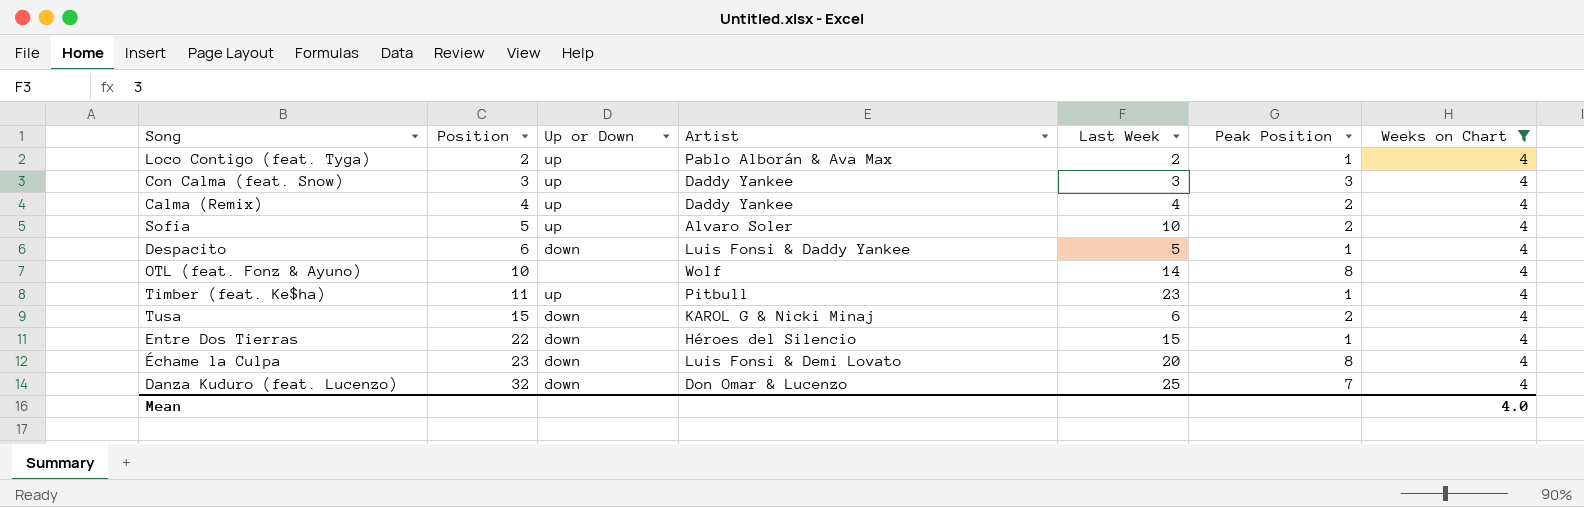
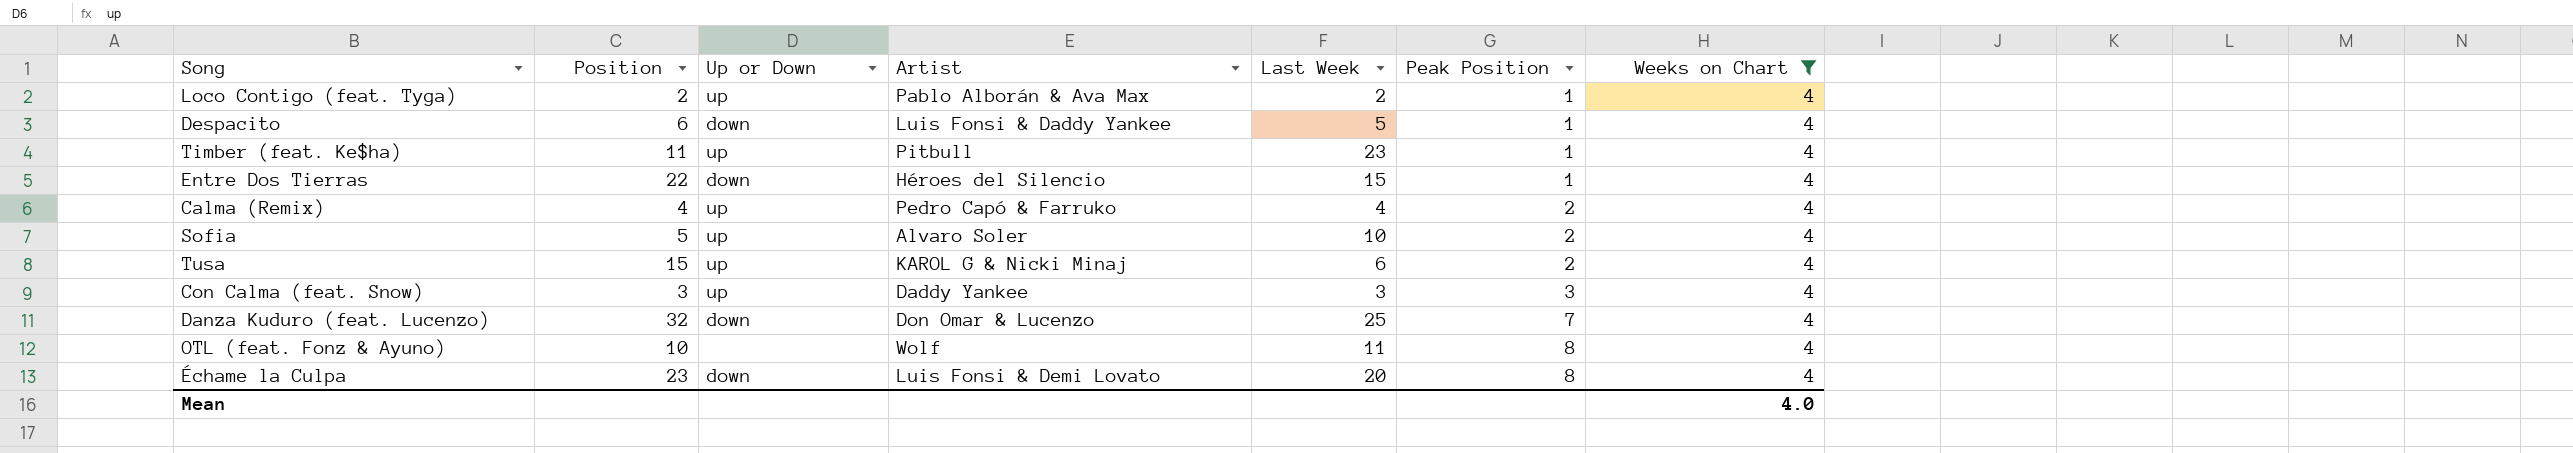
row order: Position ascending -> Peak Position ascending
Calma (Remix) | Artist: Daddy Yankee -> Pedro Capó & Farruko
Tusa | Up or Down: down -> up
OTL (feat. Fonz & Ayuno) | Last Week: 14 -> 11

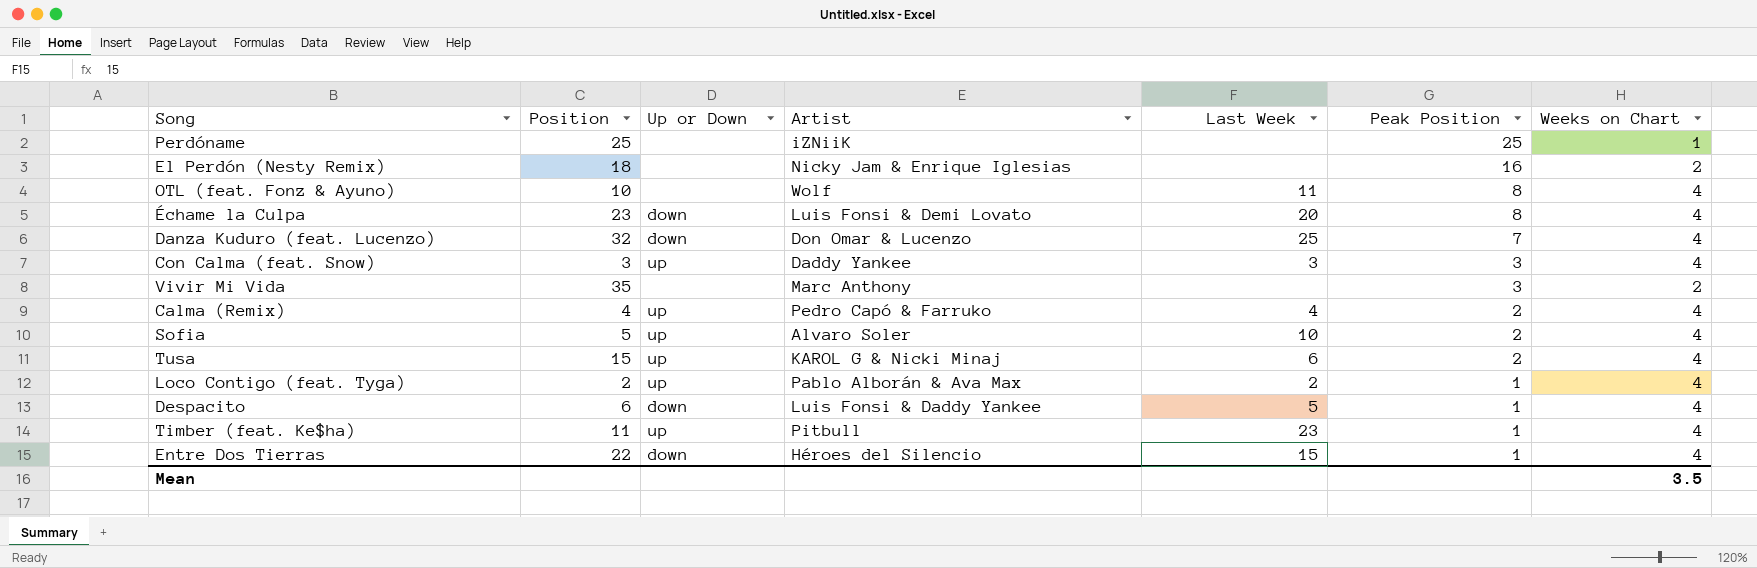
filter: Weeks on Chart = 4 -> none
row order: Peak Position ascending -> Peak Position descending
Mean | Weeks on Chart: 4.0 -> 3.5

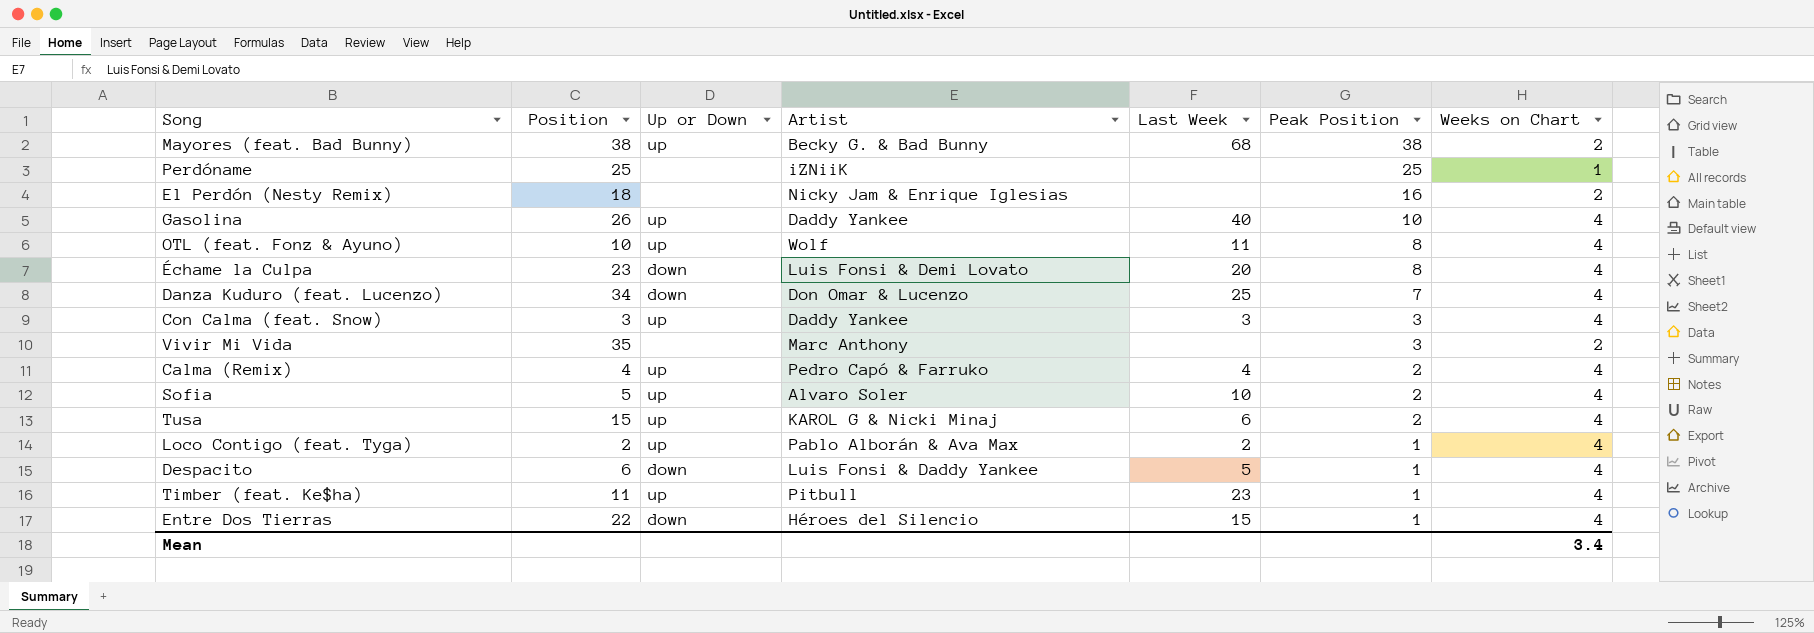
row Mayores (feat. Bad Bunny): none -> 38 | up | Becky G. & Bad Bunny | 68 | 38 | 2
row Gasolina: none -> 26 | up | Daddy Yankee | 40 | 10 | 4
OTL (feat. Fonz & Ayuno) | Up or Down: none -> up
Danza Kuduro (feat. Lucenzo) | Position: 32 -> 34
Mean | Weeks on Chart: 3.5 -> 3.4

